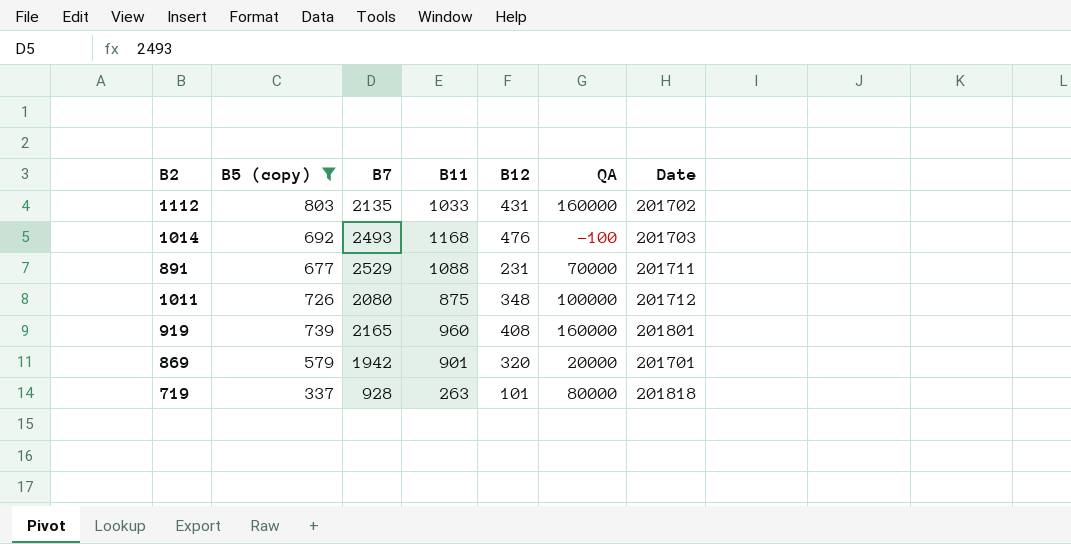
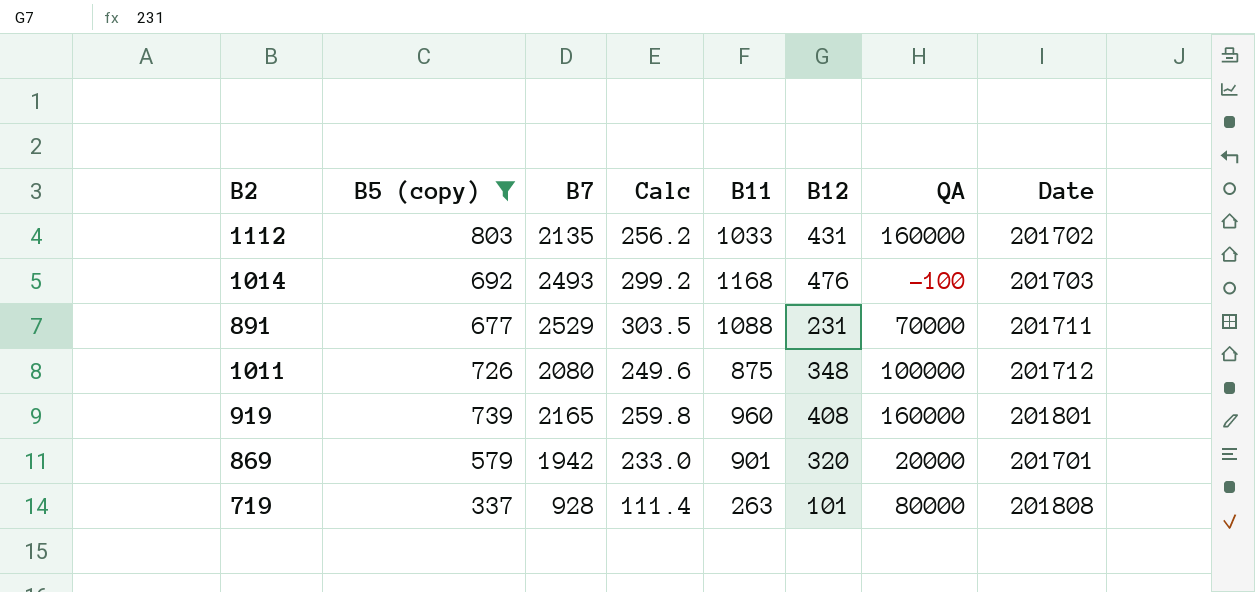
column Calc | formula: none -> [B7] * 0.12
719 | Date: 201818 -> 201808

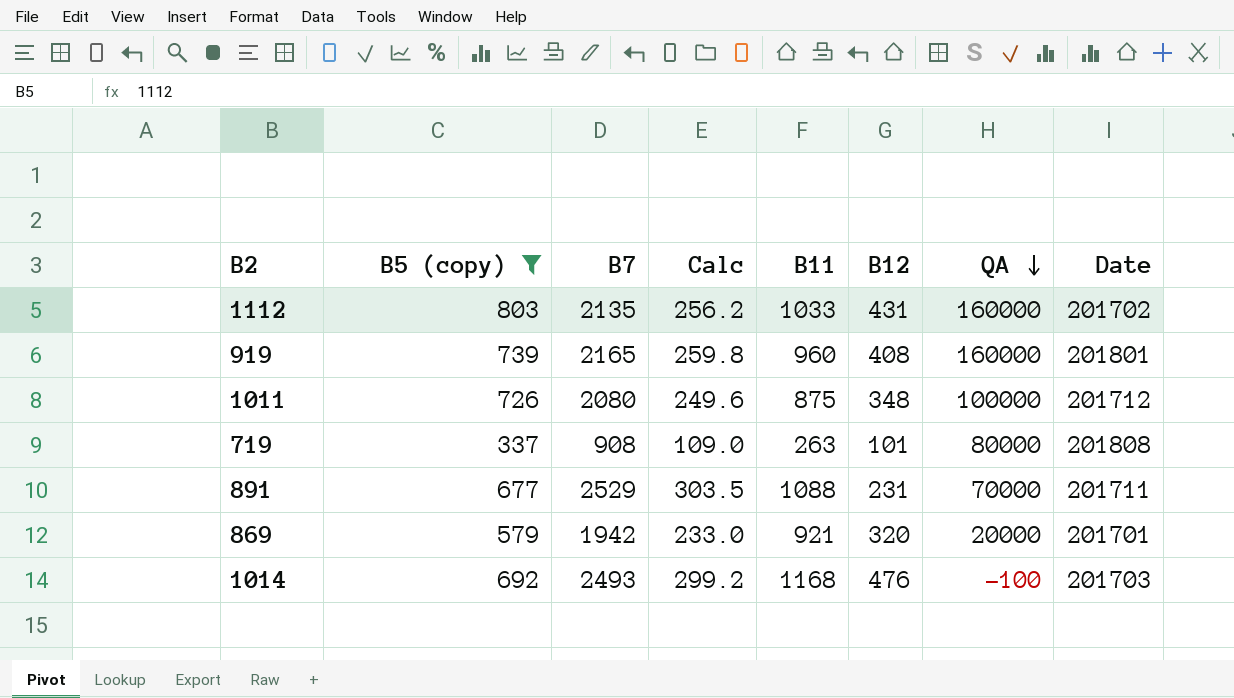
row order: none -> QA descending
719 | B7: 928 -> 908
719 | Calc: 111.4 -> 109.0
869 | B11: 901 -> 921

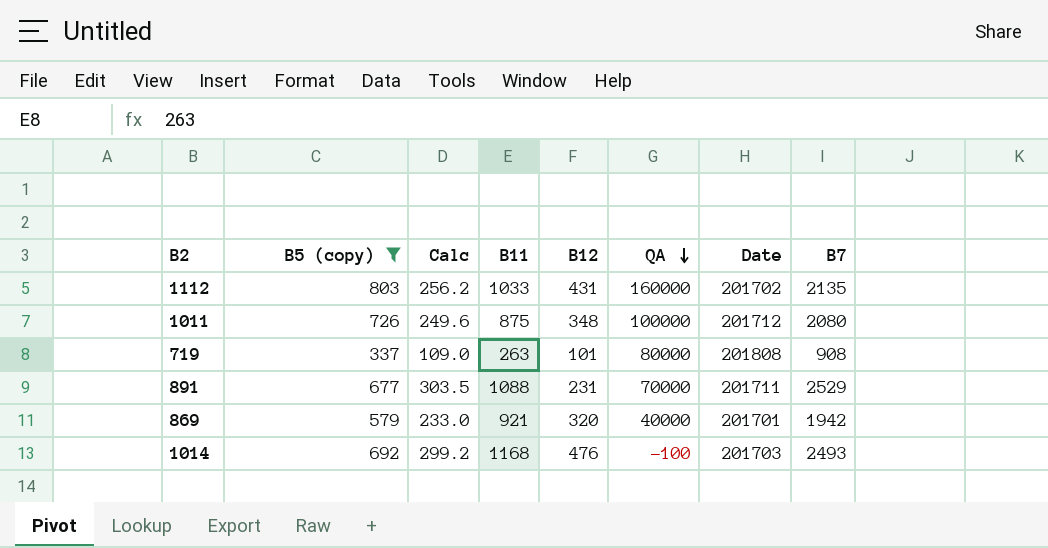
column B7 | position: 3 -> 8
row 919: 739 | 2165 | 259.8 | 960 | 408 | 160000 | 201801 -> none
869 | QA: 20000 -> 40000

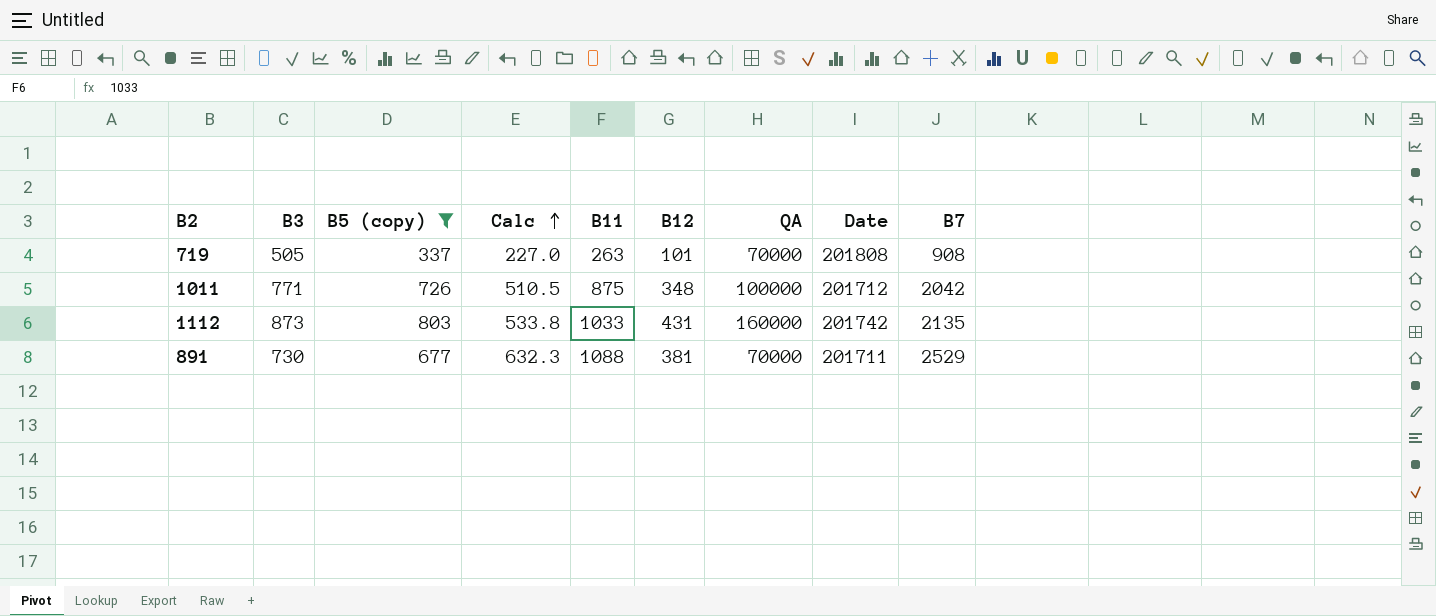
row order: QA descending -> Calc ascending
column B3 | position: none -> 2
column Calc | formula: [B7] * 0.12 -> [B7] * 0.25
row 869: 579 | 233.0 | 921 | 320 | 40000 | 201701 | 1942 -> none
row 1014: 692 | 299.2 | 1168 | 476 | -100 | 201703 | 2493 -> none
719 | QA: 80000 -> 70000
1011 | B7: 2080 -> 2042
1112 | Date: 201702 -> 201742
891 | B12: 231 -> 381

